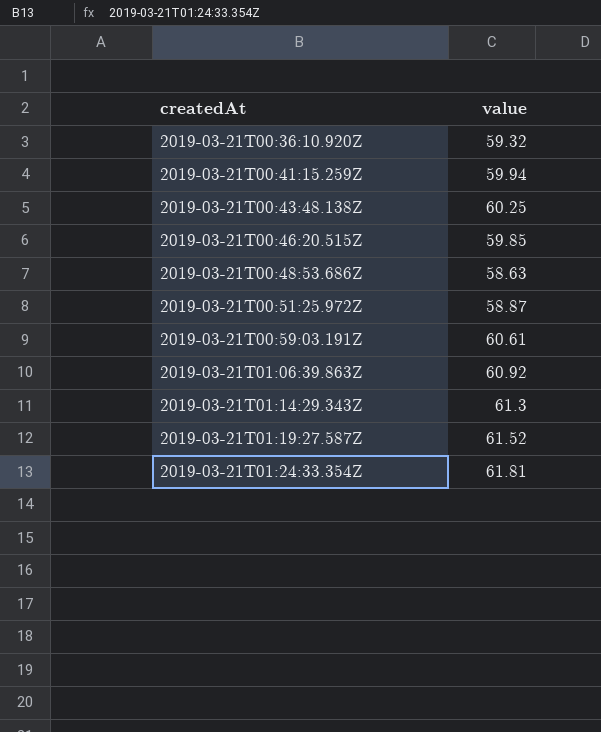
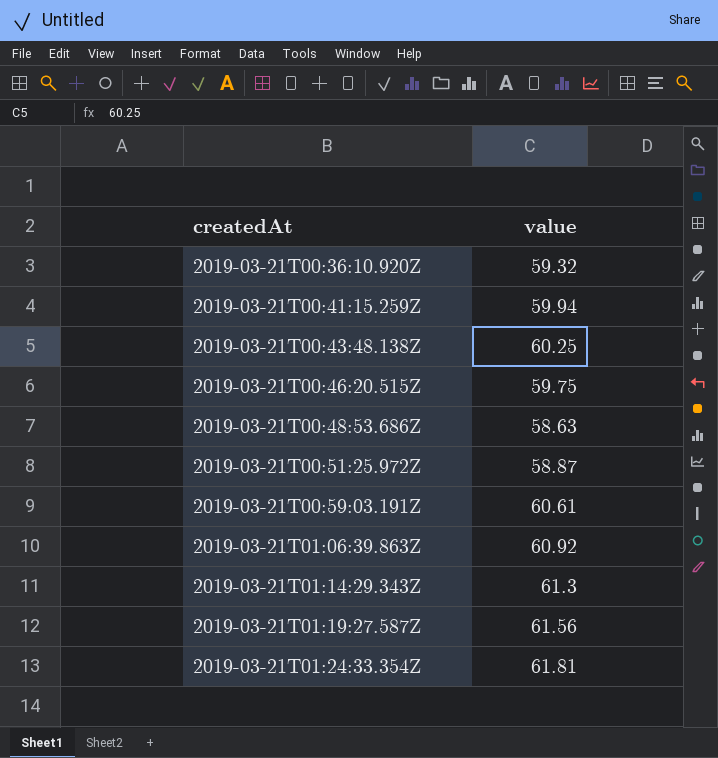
2019-03-21T00:46:20.515Z | value: 59.85 -> 59.75
2019-03-21T01:19:27.587Z | value: 61.52 -> 61.56

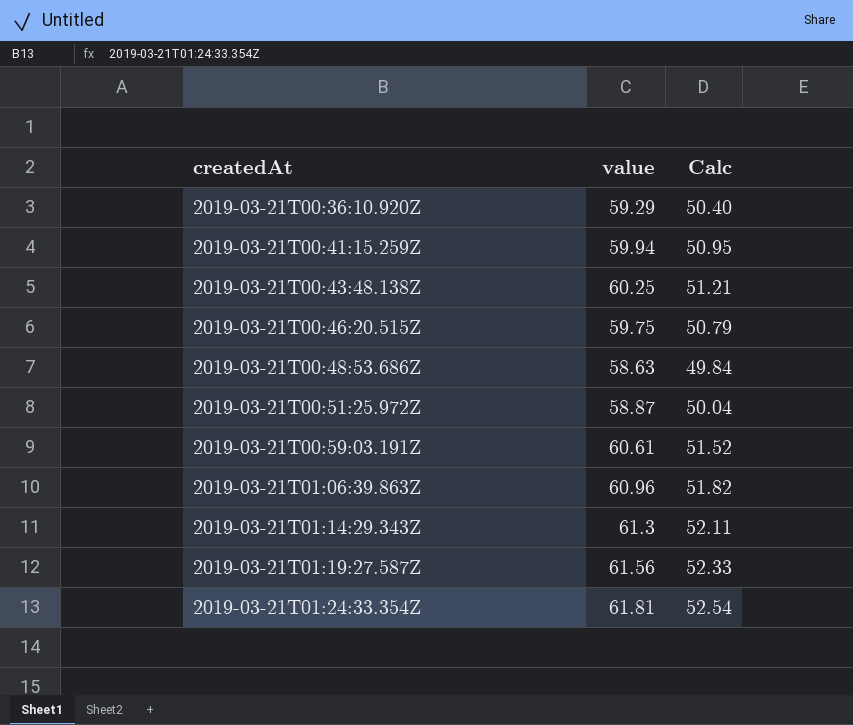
column Calc | formula: none -> [value] * 0.85
2019-03-21T00:36:10.920Z | value: 59.32 -> 59.29
2019-03-21T01:06:39.863Z | value: 60.92 -> 60.96

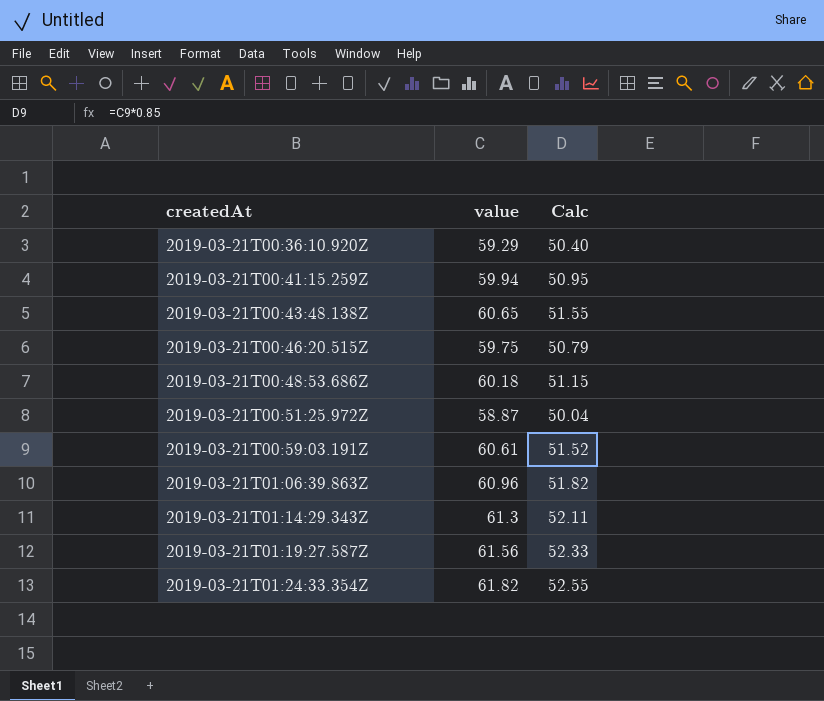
2019-03-21T00:43:48.138Z | value: 60.25 -> 60.65
2019-03-21T00:43:48.138Z | Calc: 51.21 -> 51.55
2019-03-21T00:48:53.686Z | value: 58.63 -> 60.18
2019-03-21T00:48:53.686Z | Calc: 49.84 -> 51.15
2019-03-21T01:24:33.354Z | value: 61.81 -> 61.82
2019-03-21T01:24:33.354Z | Calc: 52.54 -> 52.55

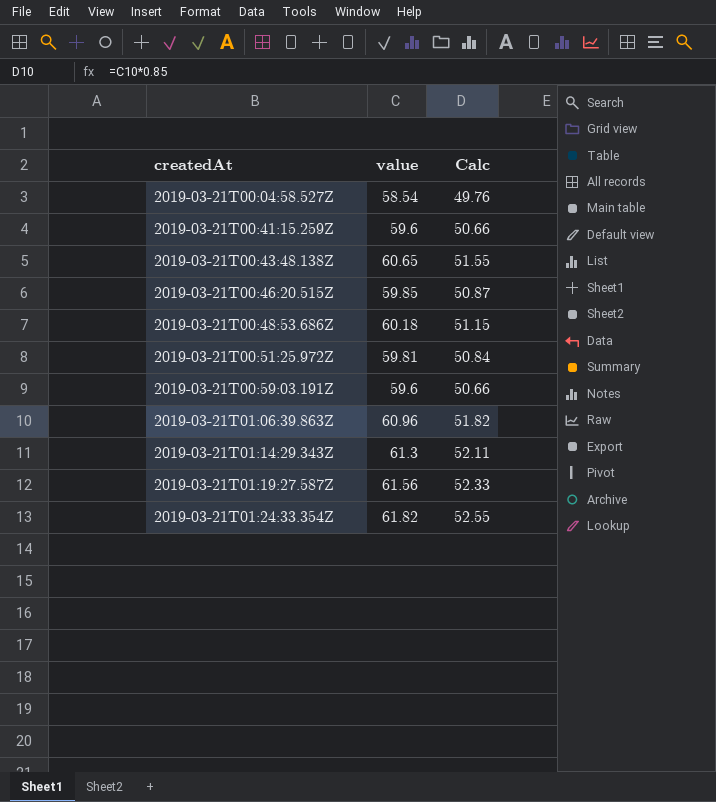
row 2019-03-21T00:36:10.920Z: 59.29 | 50.40 -> none
row 2019-03-21T00:04:58.527Z: none -> 58.54 | 49.76
2019-03-21T00:41:15.259Z | value: 59.94 -> 59.6
2019-03-21T00:41:15.259Z | Calc: 50.95 -> 50.66
2019-03-21T00:46:20.515Z | value: 59.75 -> 59.85
2019-03-21T00:46:20.515Z | Calc: 50.79 -> 50.87
2019-03-21T00:51:25.972Z | value: 58.87 -> 59.81
2019-03-21T00:51:25.972Z | Calc: 50.04 -> 50.84
2019-03-21T00:59:03.191Z | value: 60.61 -> 59.6
2019-03-21T00:59:03.191Z | Calc: 51.52 -> 50.66

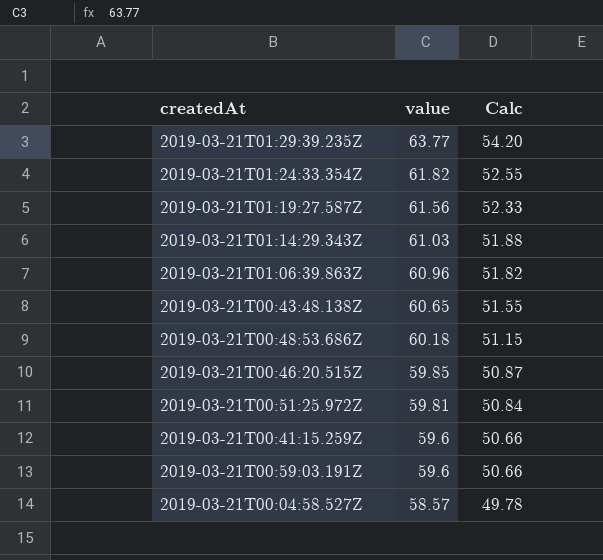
row order: createdAt ascending -> value descending
row 2019-03-21T01:29:39.235Z: none -> 63.77 | 54.20
2019-03-21T01:14:29.343Z | value: 61.3 -> 61.03
2019-03-21T01:14:29.343Z | Calc: 52.11 -> 51.88
2019-03-21T00:04:58.527Z | value: 58.54 -> 58.57
2019-03-21T00:04:58.527Z | Calc: 49.76 -> 49.78

